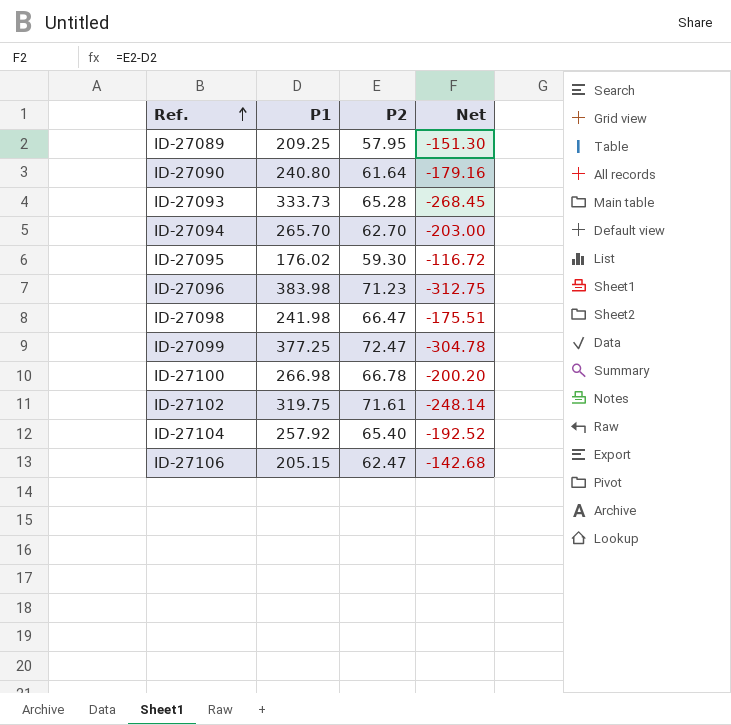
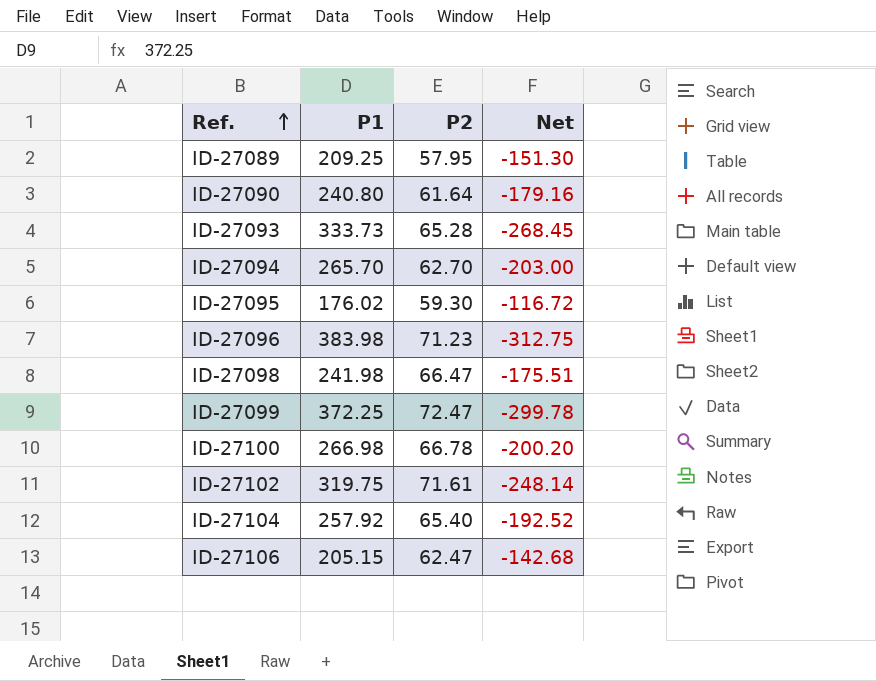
ID-27099 | P1: 377.25 -> 372.25
ID-27099 | Net: -304.78 -> -299.78

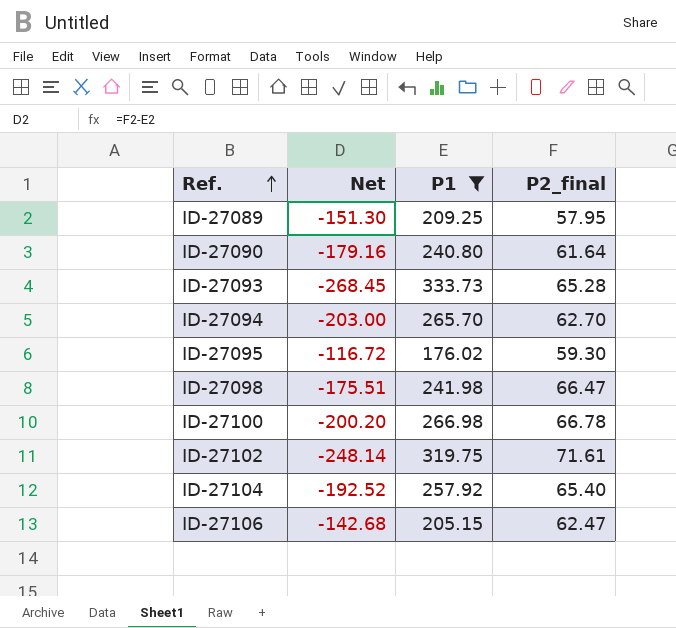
filter: none -> P1 <= 333.73
column Net | position: 4 -> 2
column name: P2 -> P2_final

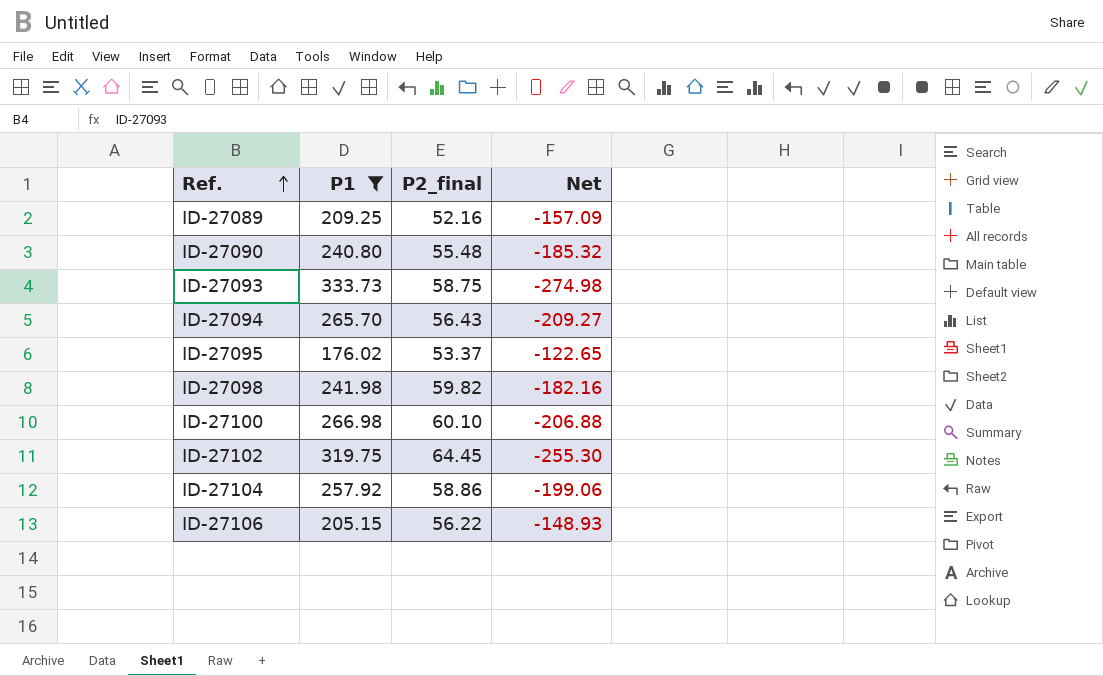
column Net | position: 2 -> 4
ID-27089 | P2_final: 57.95 -> 52.16
ID-27089 | Net: -151.30 -> -157.09
ID-27090 | P2_final: 61.64 -> 55.48
ID-27090 | Net: -179.16 -> -185.32
ID-27093 | P2_final: 65.28 -> 58.75
ID-27093 | Net: -268.45 -> -274.98
ID-27094 | P2_final: 62.70 -> 56.43
ID-27094 | Net: -203.00 -> -209.27
ID-27095 | P2_final: 59.30 -> 53.37
ID-27095 | Net: -116.72 -> -122.65
ID-27098 | P2_final: 66.47 -> 59.82
ID-27098 | Net: -175.51 -> -182.16
ID-27100 | P2_final: 66.78 -> 60.10
ID-27100 | Net: -200.20 -> -206.88
ID-27102 | P2_final: 71.61 -> 64.45
ID-27102 | Net: -248.14 -> -255.30
ID-27104 | P2_final: 65.40 -> 58.86
ID-27104 | Net: -192.52 -> -199.06
ID-27106 | P2_final: 62.47 -> 56.22
ID-27106 | Net: -142.68 -> -148.93

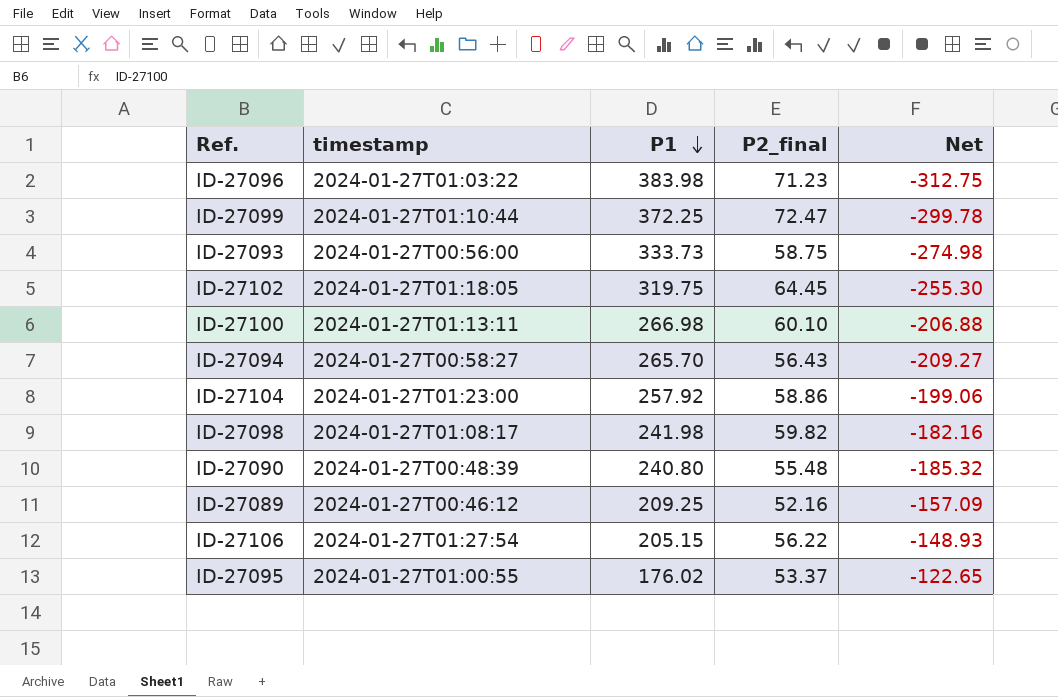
filter: P1 <= 333.73 -> none
row order: Ref. ascending -> P1 descending
column timestamp | position: none -> 2

